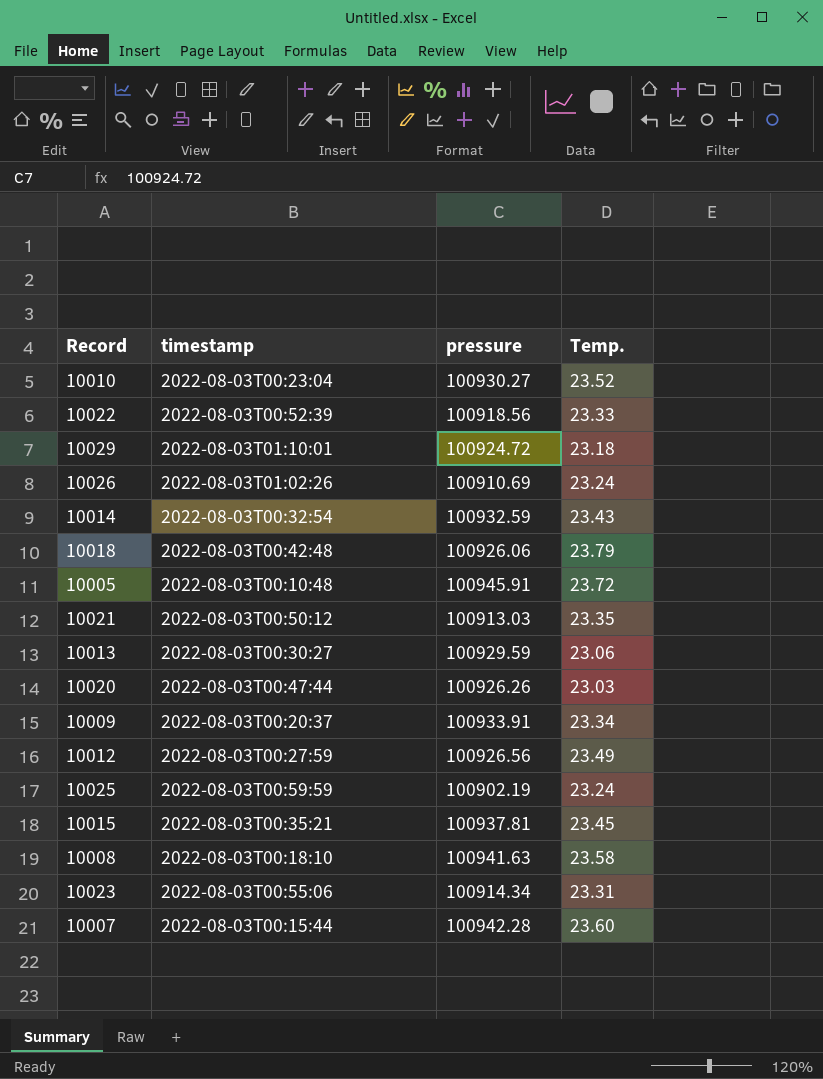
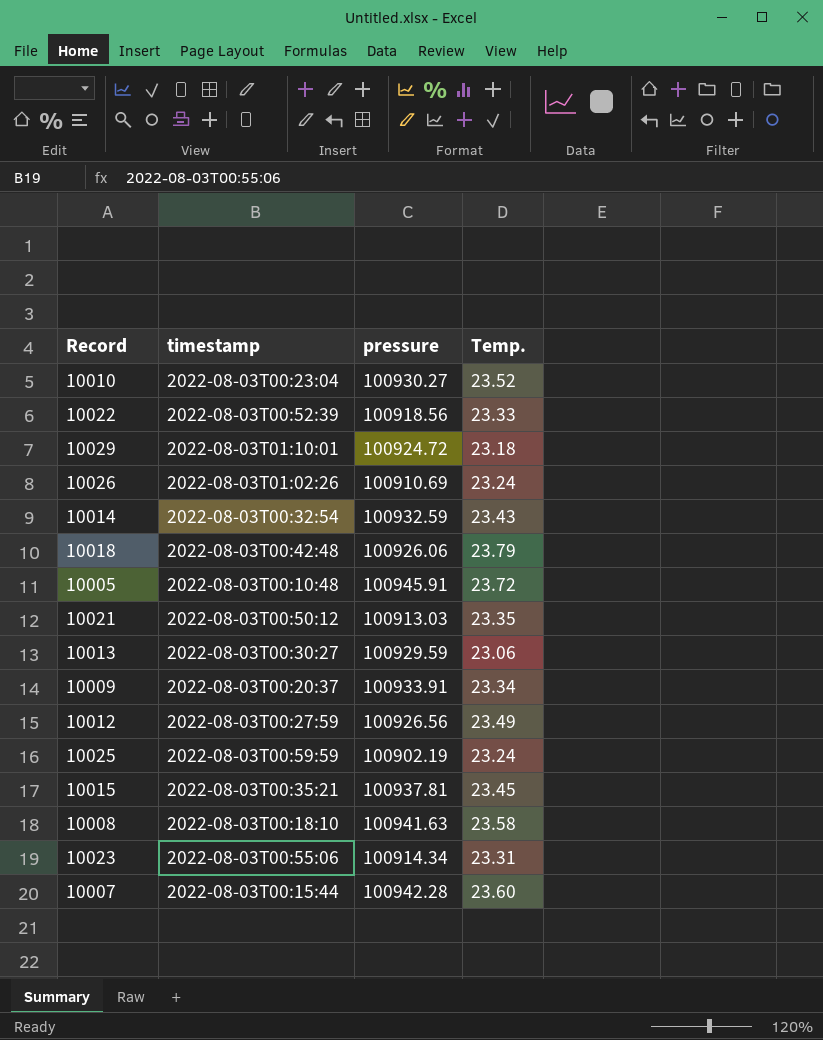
row 10020: 2022-08-03T00:47:44 | 100926.26 | 23.03 -> none

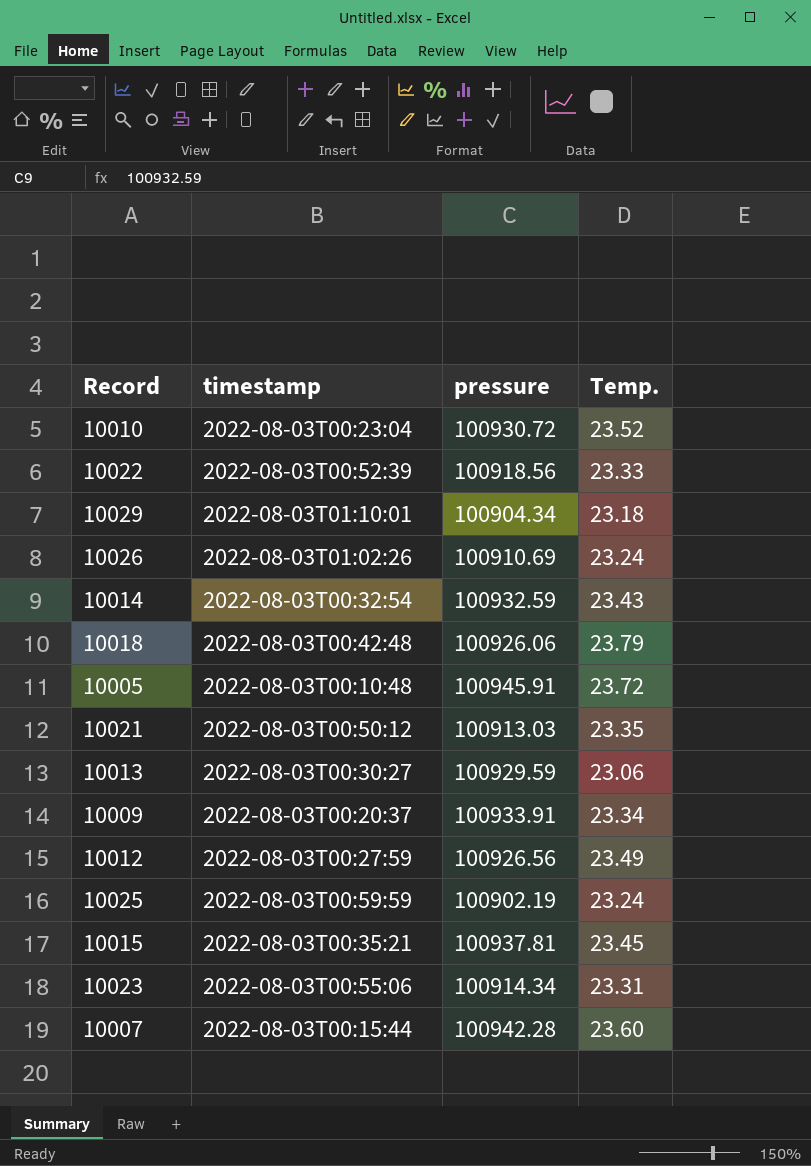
row 10008: 2022-08-03T00:18:10 | 100941.63 | 23.58 -> none
10010 | pressure: 100930.27 -> 100930.72
10029 | pressure: 100924.72 -> 100904.34

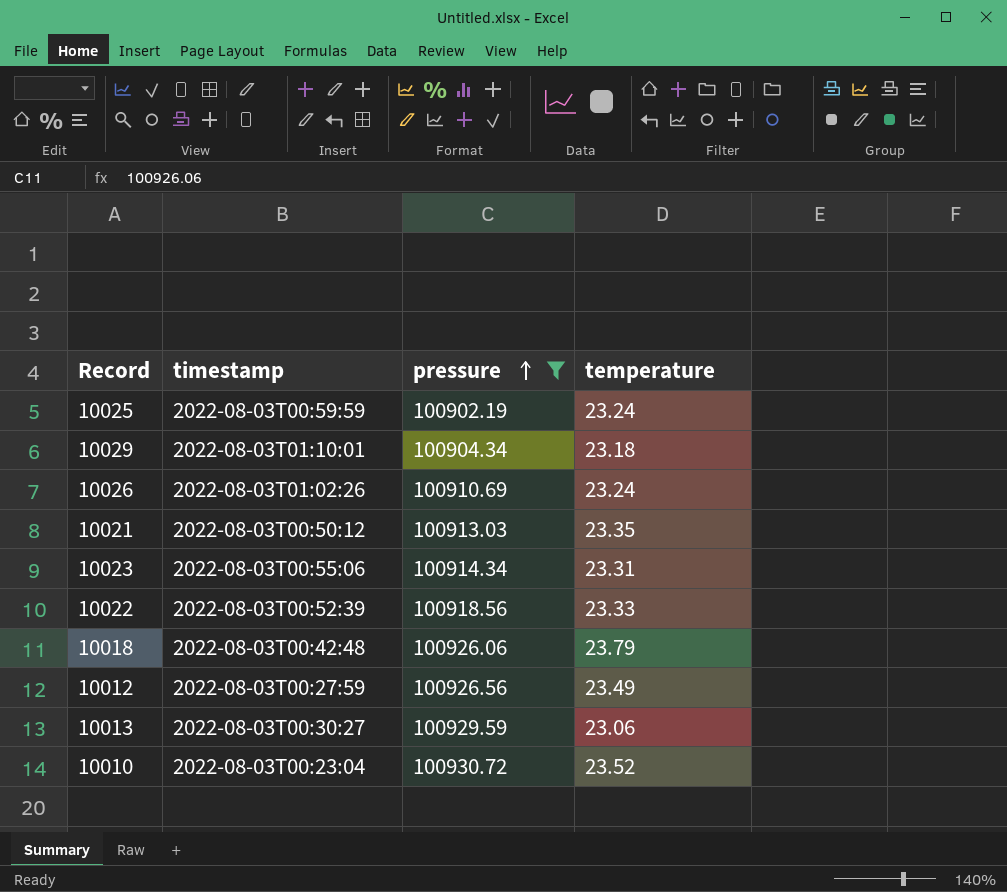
filter: none -> pressure <= 100930.72
row order: none -> pressure ascending
column name: Temp. -> temperature

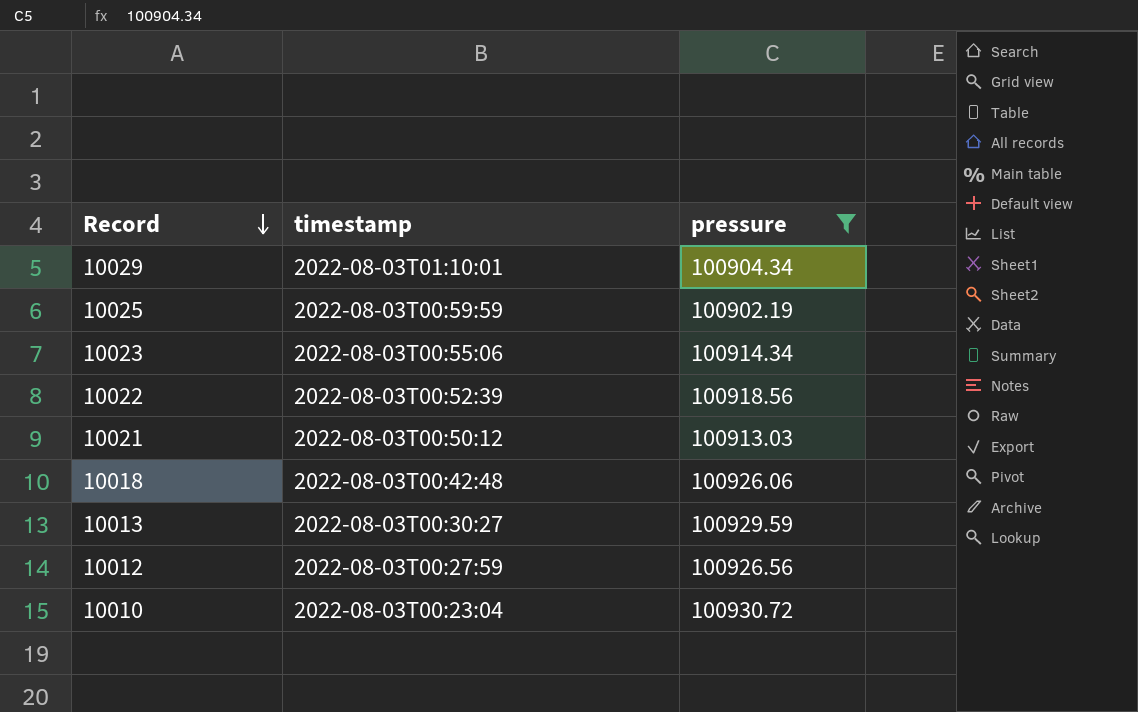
row order: pressure ascending -> Record descending
column temperature | position: 4 -> none
row 10026: 2022-08-03T01:02:26 | 100910.69 | 23.24 -> none

